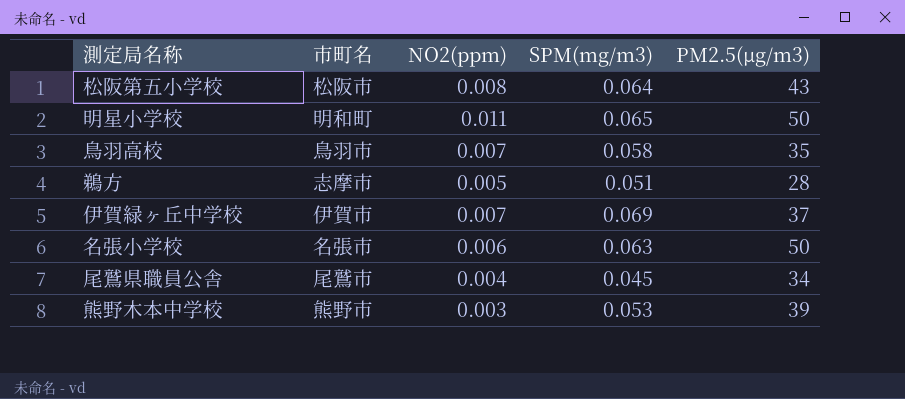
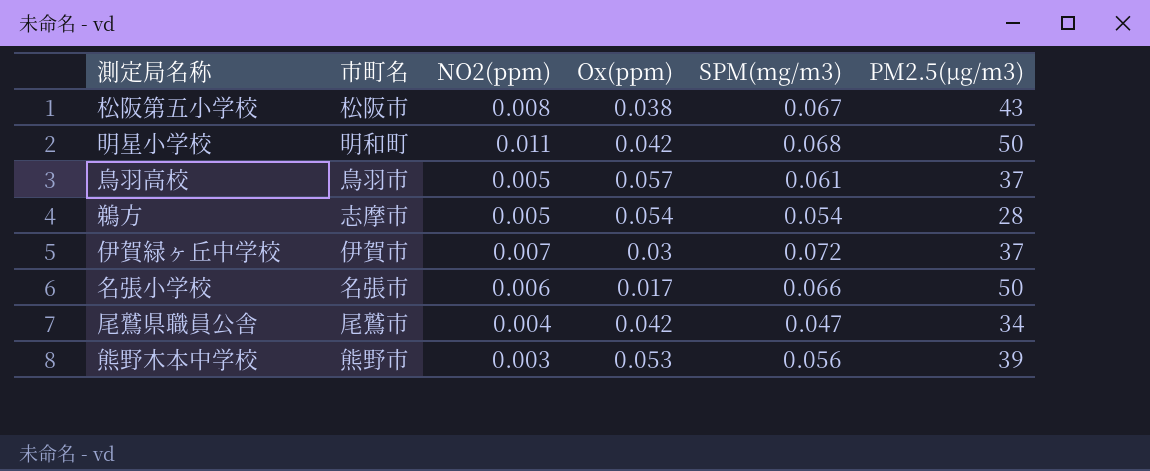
column Ox(ppm) | position: none -> 4
松阪第五小学校 | SPM(mg/m3): 0.064 -> 0.067
明星小学校 | SPM(mg/m3): 0.065 -> 0.068
鳥羽高校 | NO2(ppm): 0.007 -> 0.005
鳥羽高校 | SPM(mg/m3): 0.058 -> 0.061
鳥羽高校 | PM2.5(μg/m3): 35 -> 37
鵜方 | SPM(mg/m3): 0.051 -> 0.054
伊賀緑ヶ丘中学校 | SPM(mg/m3): 0.069 -> 0.072
名張小学校 | SPM(mg/m3): 0.063 -> 0.066
尾鷲県職員公舎 | SPM(mg/m3): 0.045 -> 0.047
熊野木本中学校 | SPM(mg/m3): 0.053 -> 0.056

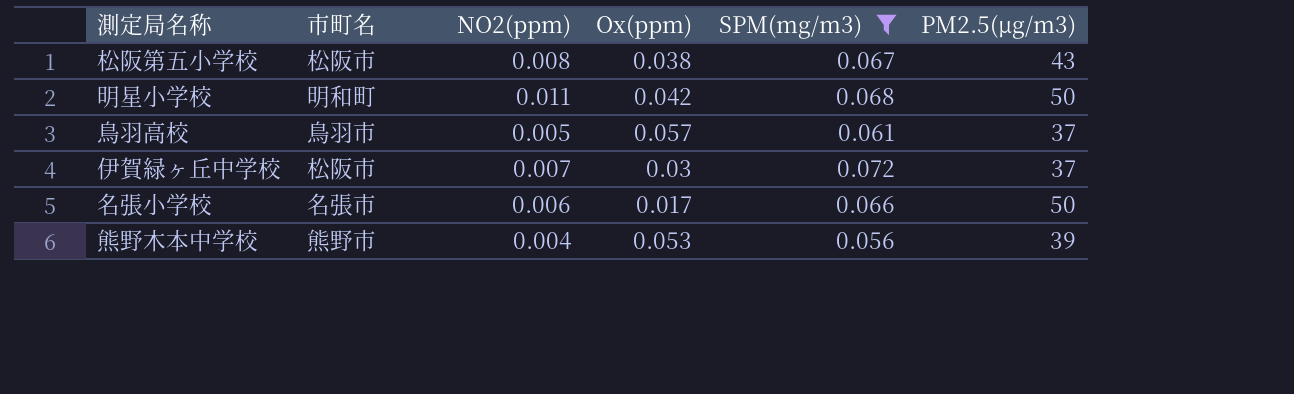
filter: none -> SPM(mg/m3) >= 0.056
伊賀緑ヶ丘中学校 | 市町名: 伊賀市 -> 松阪市
熊野木本中学校 | NO2(ppm): 0.003 -> 0.004

